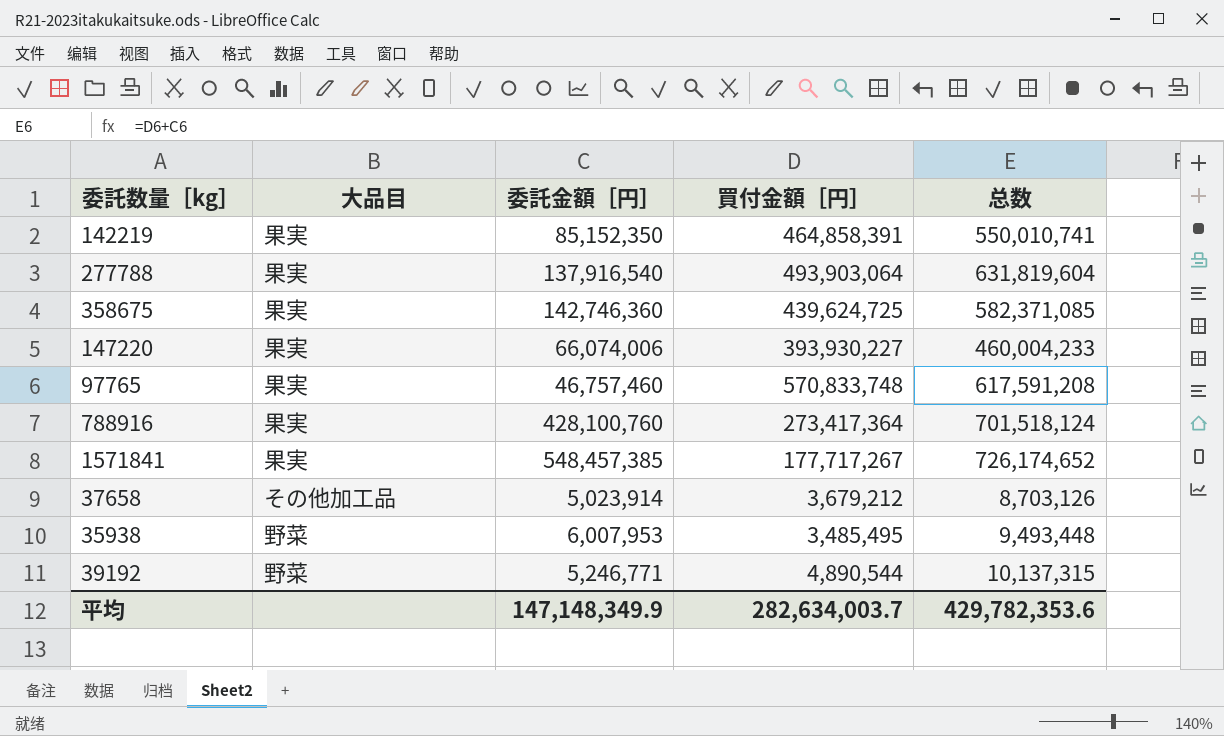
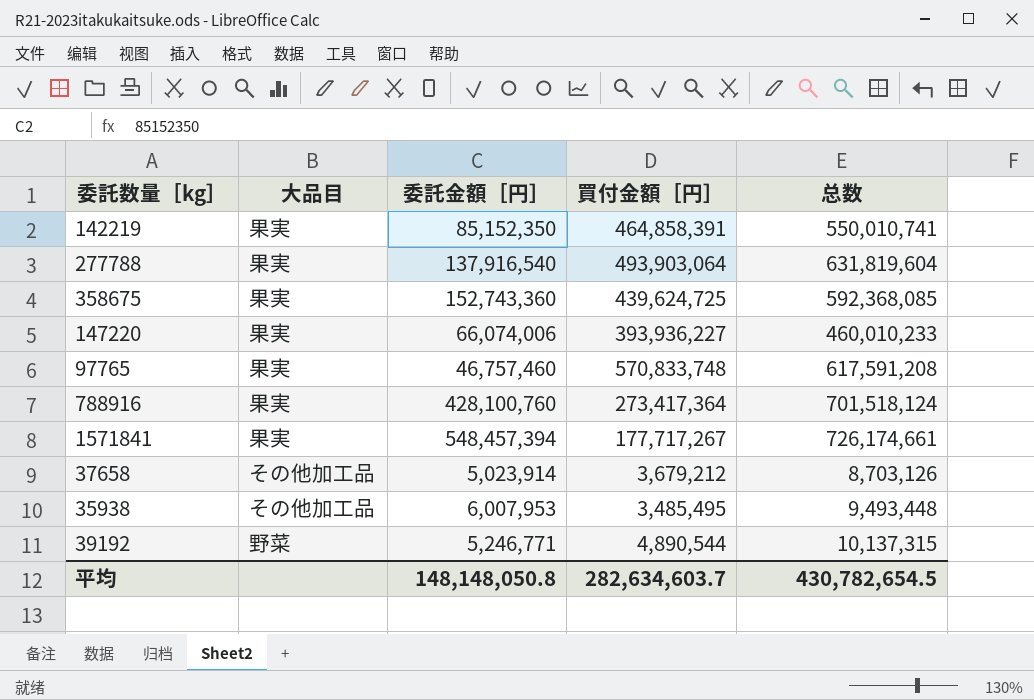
358675 | 委託金額［円］: 142,746,360 -> 152,743,360
358675 | 总数: 582,371,085 -> 592,368,085
147220 | 買付金額［円］: 393,930,227 -> 393,936,227
147220 | 总数: 460,004,233 -> 460,010,233
1571841 | 委託金額［円］: 548,457,385 -> 548,457,394
1571841 | 总数: 726,174,652 -> 726,174,661
35938 | 大品目: 野菜 -> その他加工品
平均 | 委託金額［円］: 147,148,349.9 -> 148,148,050.8
平均 | 買付金額［円］: 282,634,003.7 -> 282,634,603.7
平均 | 总数: 429,782,353.6 -> 430,782,654.5

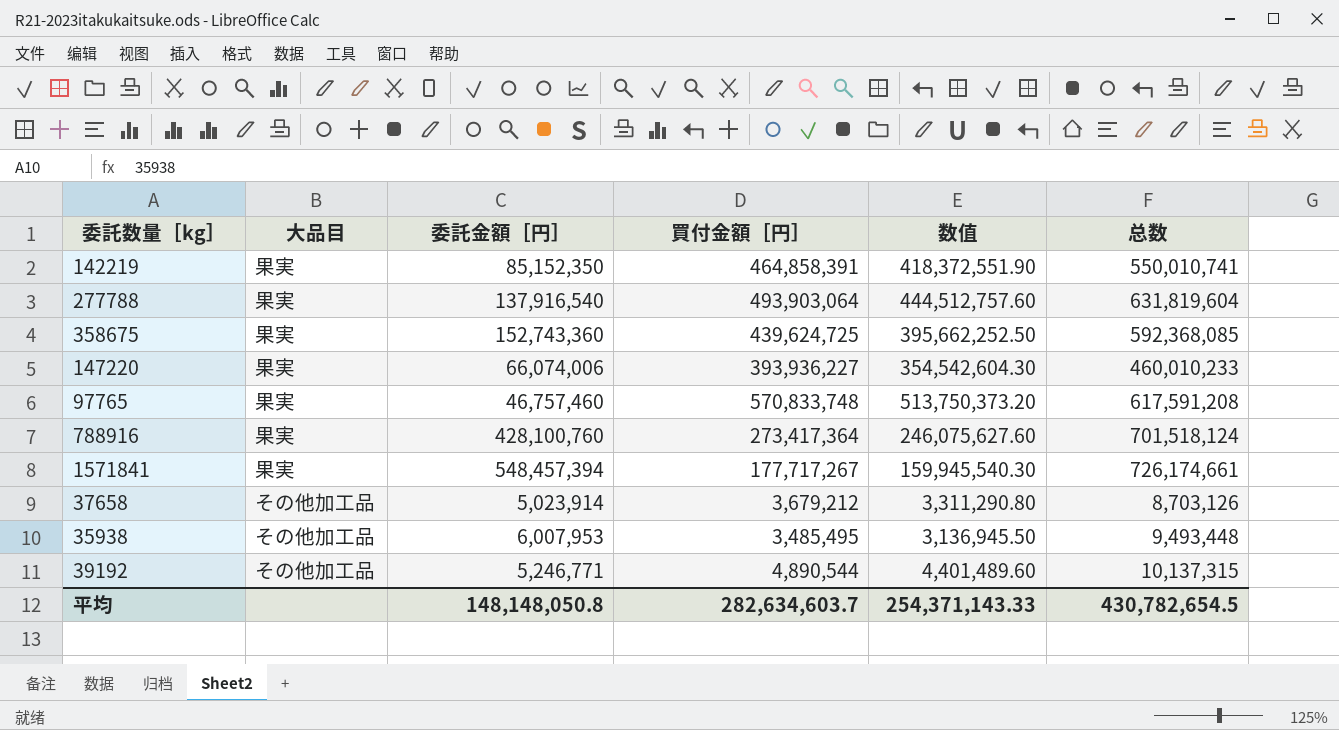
column 数值 | formula: none -> [買付金額［円］] * 0.9
39192 | 大品目: 野菜 -> その他加工品

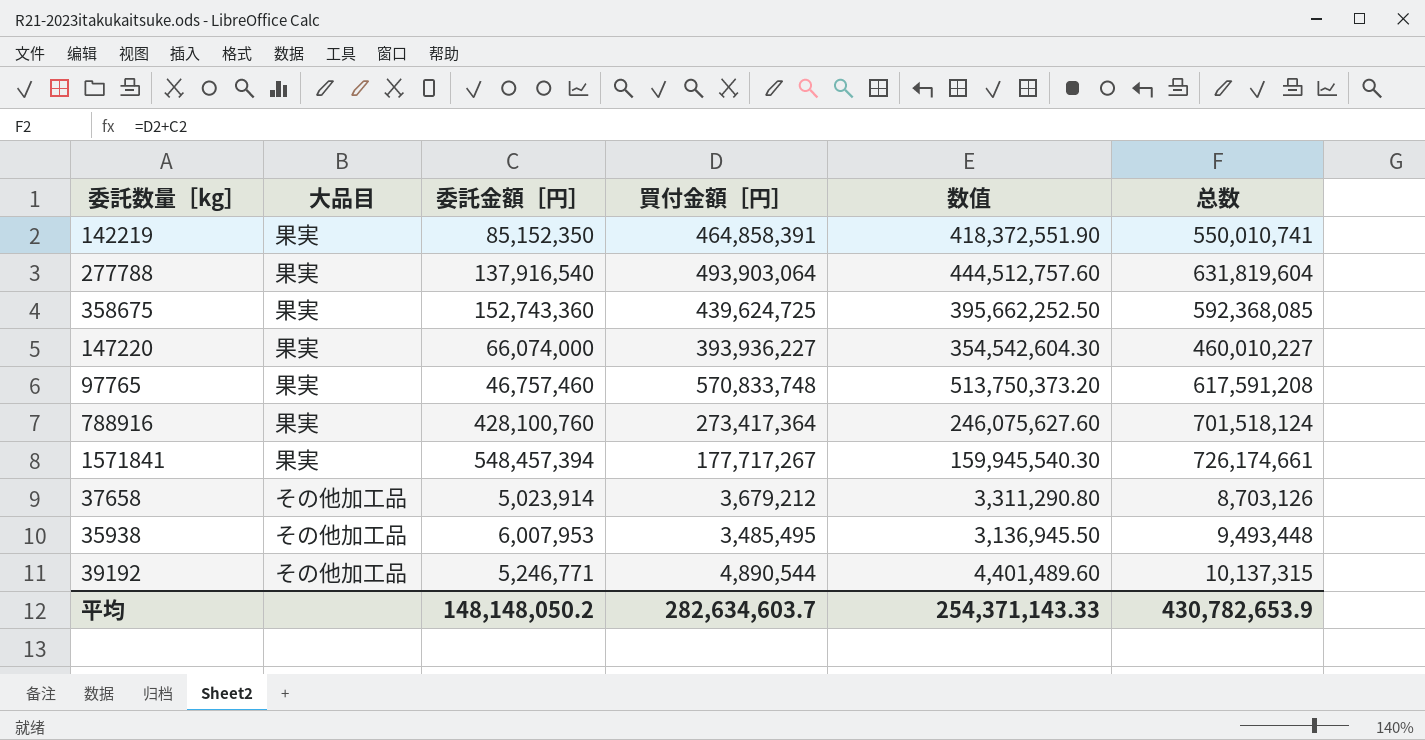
147220 | 委託金額［円］: 66,074,006 -> 66,074,000
147220 | 总数: 460,010,233 -> 460,010,227
平均 | 委託金額［円］: 148,148,050.8 -> 148,148,050.2
平均 | 总数: 430,782,654.5 -> 430,782,653.9

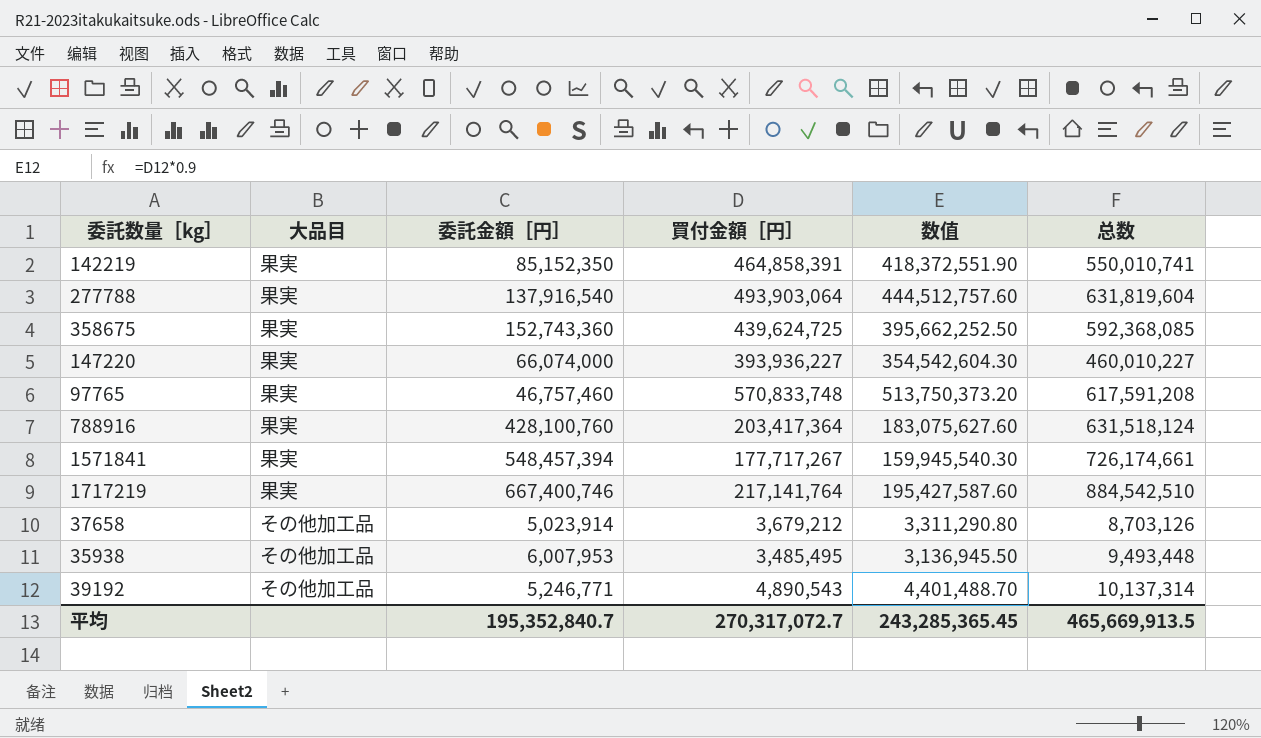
788916 | 買付金額［円］: 273,417,364 -> 203,417,364
788916 | 数值: 246,075,627.60 -> 183,075,627.60
788916 | 总数: 701,518,124 -> 631,518,124
row 1717219: none -> 果実 | 667,400,746 | 217,141,764 | 195,427,587.60 | 884,542,510
39192 | 買付金額［円］: 4,890,544 -> 4,890,543
39192 | 数值: 4,401,489.60 -> 4,401,488.70
39192 | 总数: 10,137,315 -> 10,137,314
平均 | 委託金額［円］: 148,148,050.2 -> 195,352,840.7
平均 | 買付金額［円］: 282,634,603.7 -> 270,317,072.7
平均 | 数值: 254,371,143.33 -> 243,285,365.45
平均 | 总数: 430,782,653.9 -> 465,669,913.5

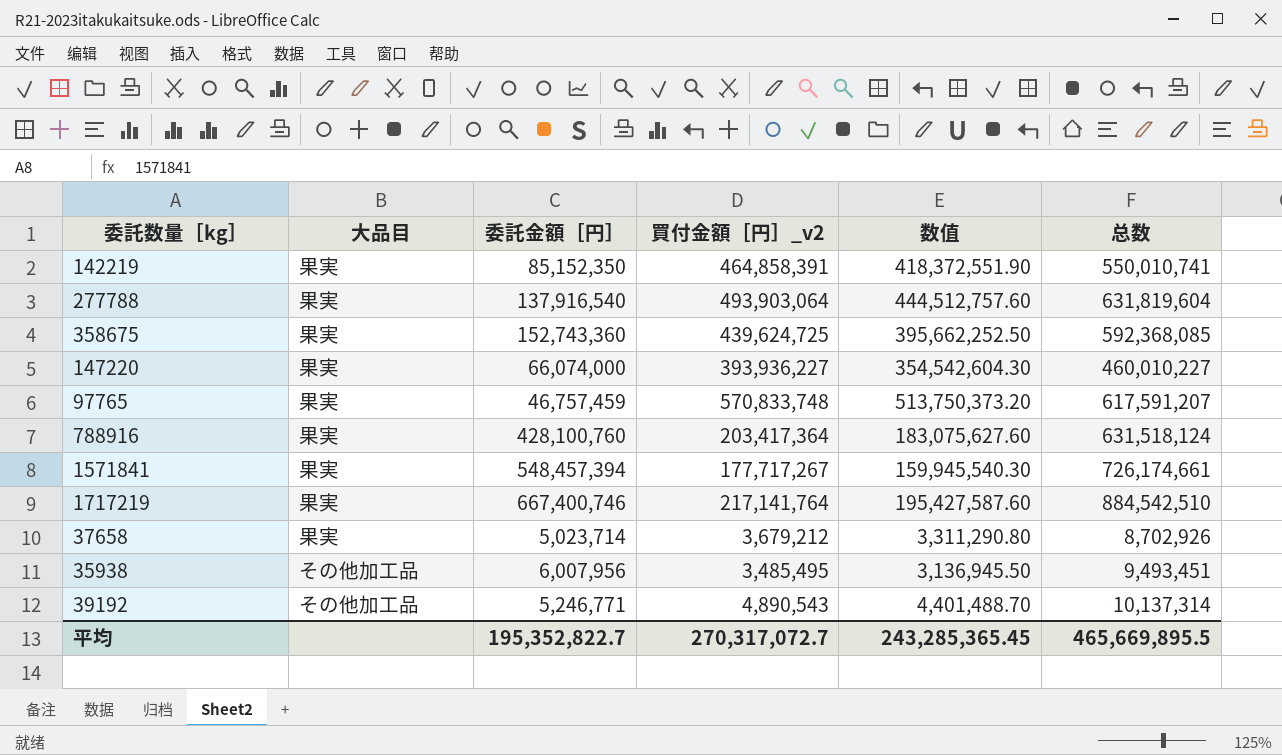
column name: 買付金額［円］ -> 買付金額［円］_v2
97765 | 委託金額［円］: 46,757,460 -> 46,757,459
97765 | 总数: 617,591,208 -> 617,591,207
37658 | 大品目: その他加工品 -> 果実
37658 | 委託金額［円］: 5,023,914 -> 5,023,714
37658 | 总数: 8,703,126 -> 8,702,926
35938 | 委託金額［円］: 6,007,953 -> 6,007,956
35938 | 总数: 9,493,448 -> 9,493,451
平均 | 委託金額［円］: 195,352,840.7 -> 195,352,822.7
平均 | 总数: 465,669,913.5 -> 465,669,895.5

